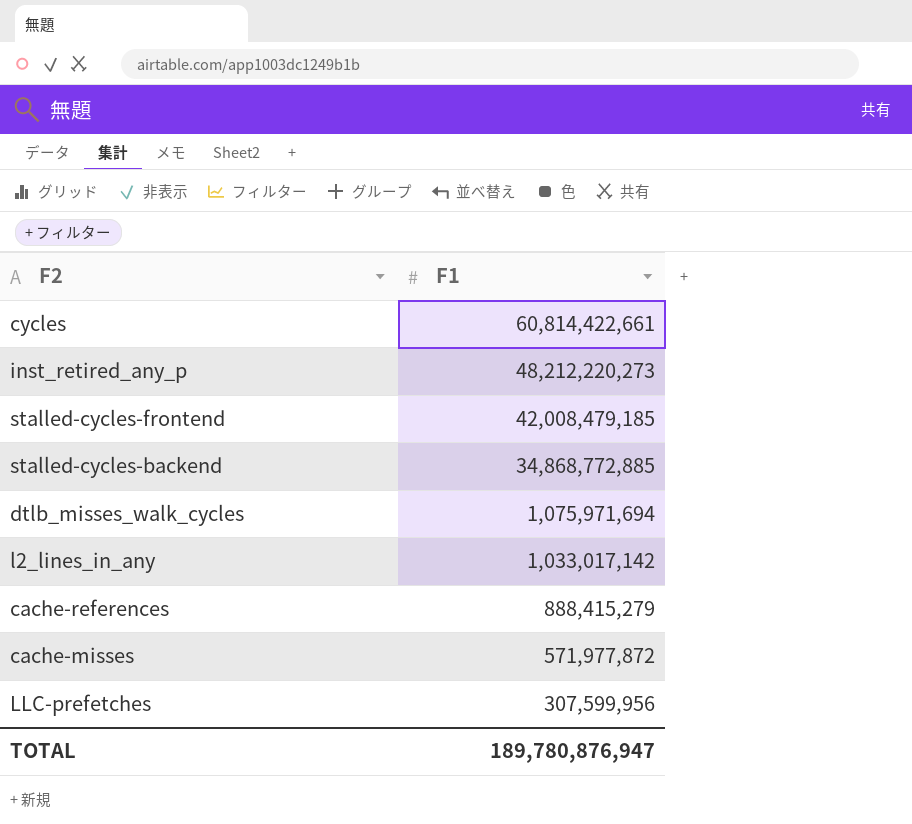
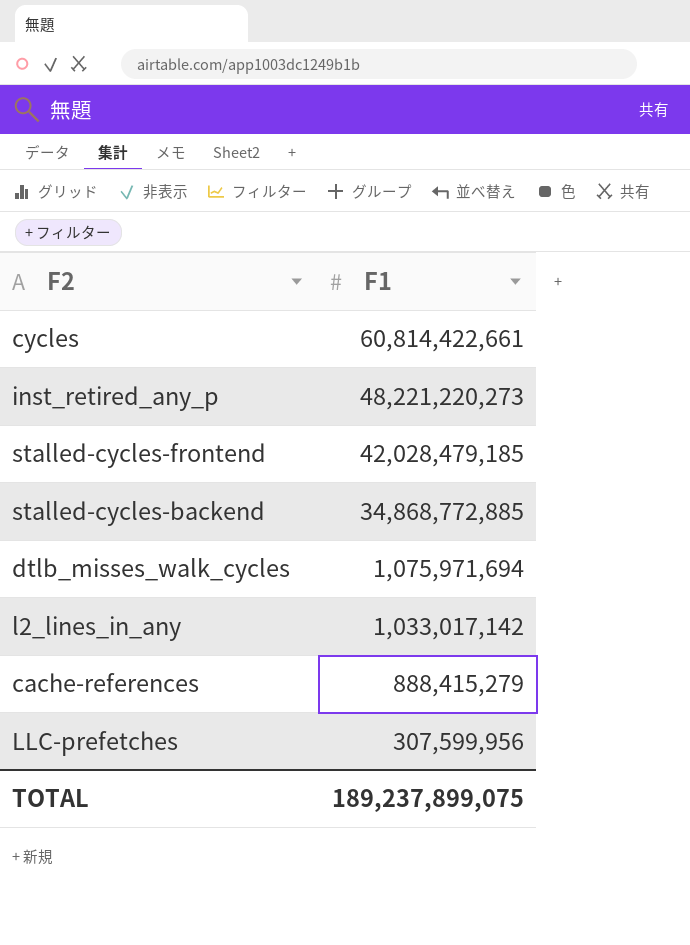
row cache-misses: 571,977,872 -> none
inst_retired_any_p | F1: 48,212,220,273 -> 48,221,220,273
stalled-cycles-frontend | F1: 42,008,479,185 -> 42,028,479,185
TOTAL | F1: 189,780,876,947 -> 189,237,899,075

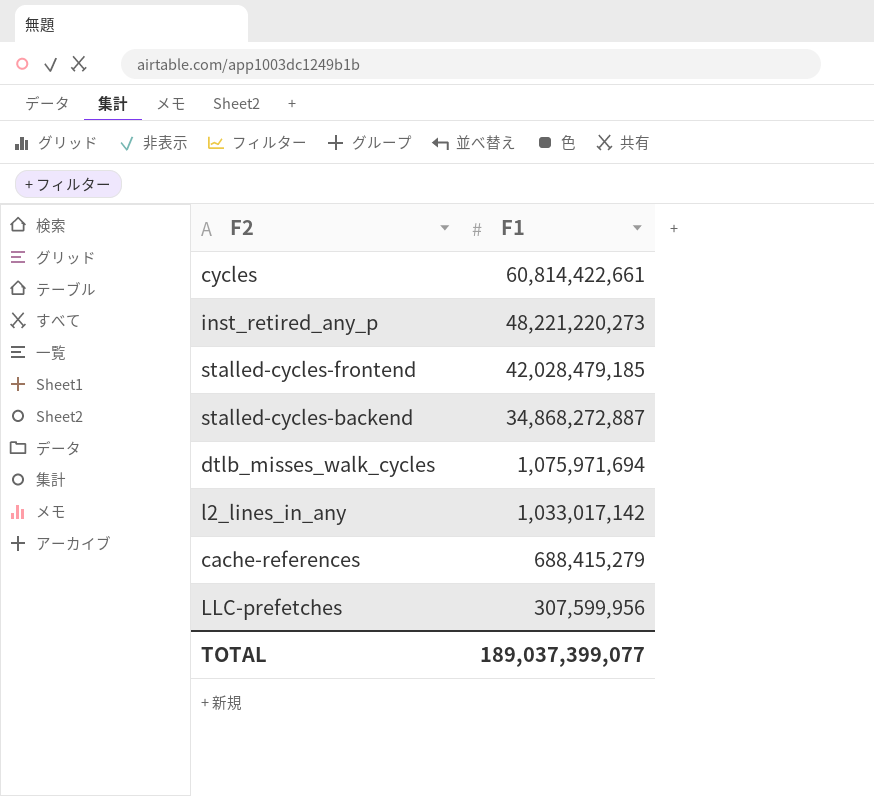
stalled-cycles-backend | F1: 34,868,772,885 -> 34,868,272,887
cache-references | F1: 888,415,279 -> 688,415,279
TOTAL | F1: 189,237,899,075 -> 189,037,399,077

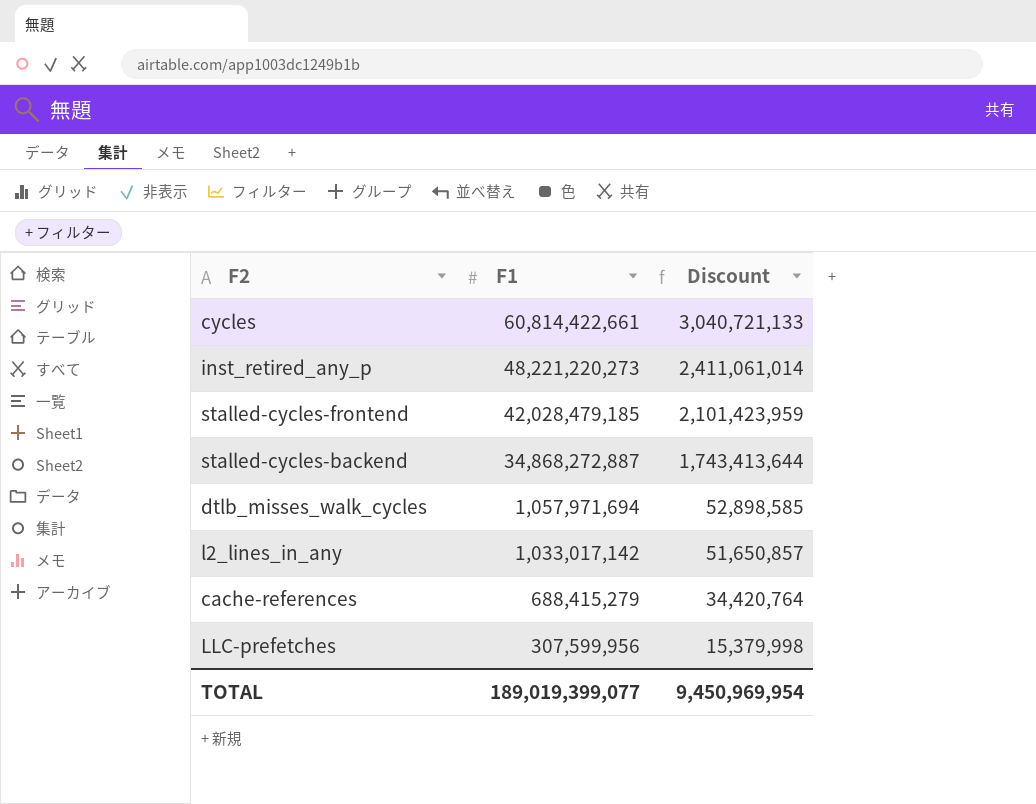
column Discount | formula: none -> [F1] * 0.05
dtlb_misses_walk_cycles | F1: 1,075,971,694 -> 1,057,971,694
TOTAL | F1: 189,037,399,077 -> 189,019,399,077

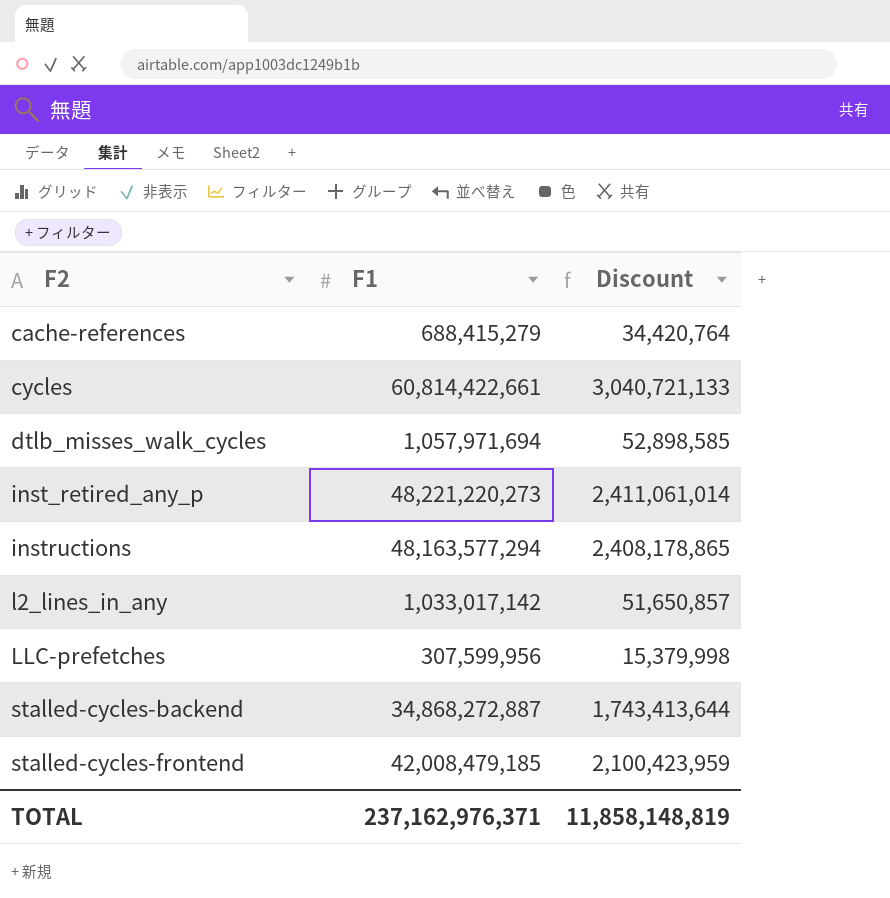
row order: F1 descending -> F2 ascending
row instructions: none -> 48,163,577,294 | 2,408,178,865
stalled-cycles-frontend | F1: 42,028,479,185 -> 42,008,479,185
stalled-cycles-frontend | Discount: 2,101,423,959 -> 2,100,423,959
TOTAL | F1: 189,019,399,077 -> 237,162,976,371
TOTAL | Discount: 9,450,969,954 -> 11,858,148,819

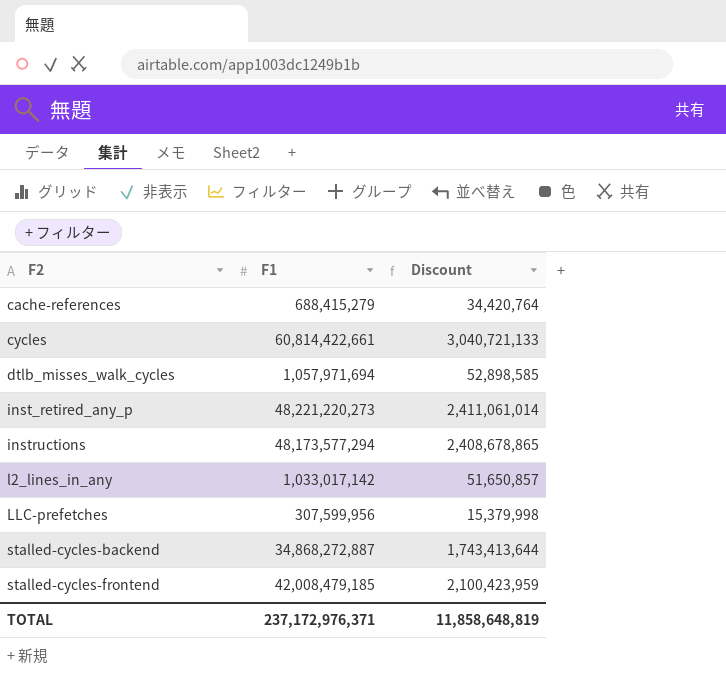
instructions | F1: 48,163,577,294 -> 48,173,577,294
instructions | Discount: 2,408,178,865 -> 2,408,678,865
TOTAL | F1: 237,162,976,371 -> 237,172,976,371
TOTAL | Discount: 11,858,148,819 -> 11,858,648,819

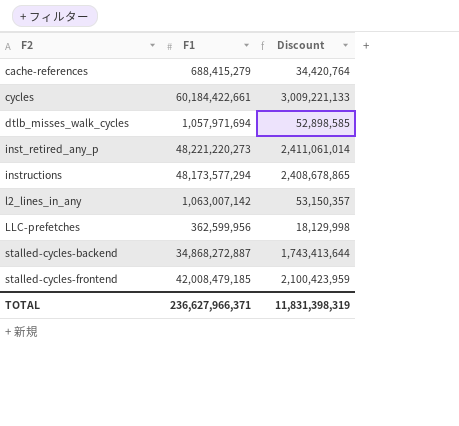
cycles | F1: 60,814,422,661 -> 60,184,422,661
cycles | Discount: 3,040,721,133 -> 3,009,221,133
l2_lines_in_any | F1: 1,033,017,142 -> 1,063,007,142
l2_lines_in_any | Discount: 51,650,857 -> 53,150,357
LLC-prefetches | F1: 307,599,956 -> 362,599,956
LLC-prefetches | Discount: 15,379,998 -> 18,129,998
TOTAL | F1: 237,172,976,371 -> 236,627,966,371
TOTAL | Discount: 11,858,648,819 -> 11,831,398,319

